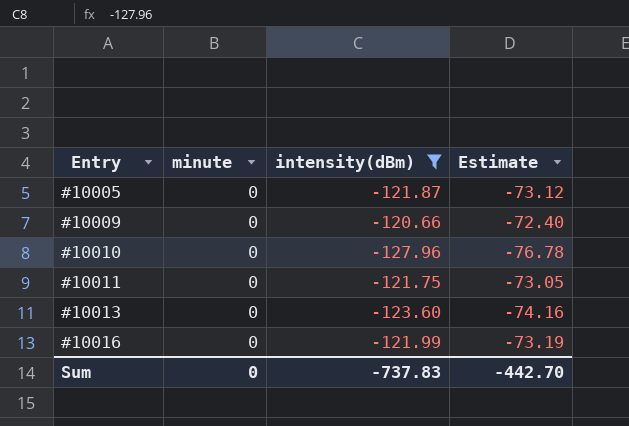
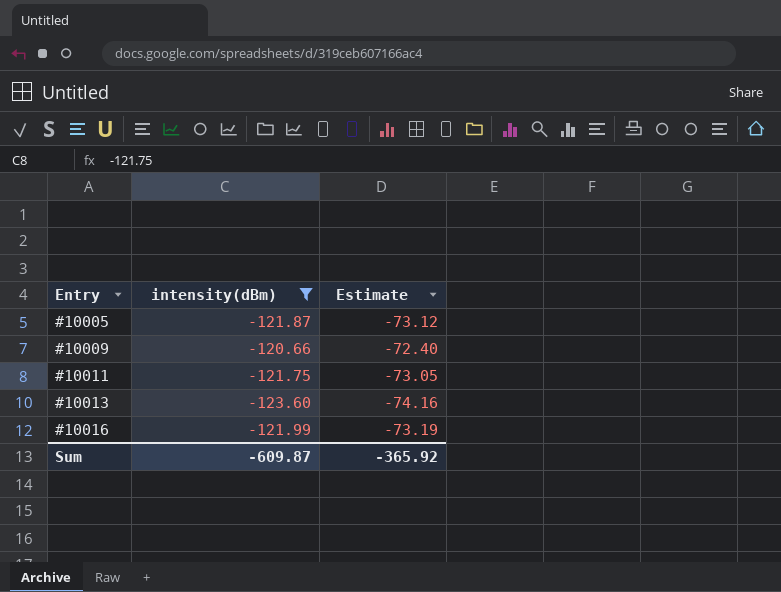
column minute | position: 2 -> none
row #10010: 0 | -127.96 | -76.78 -> none
Sum | intensity(dBm): -737.83 -> -609.87
Sum | Estimate: -442.70 -> -365.92

